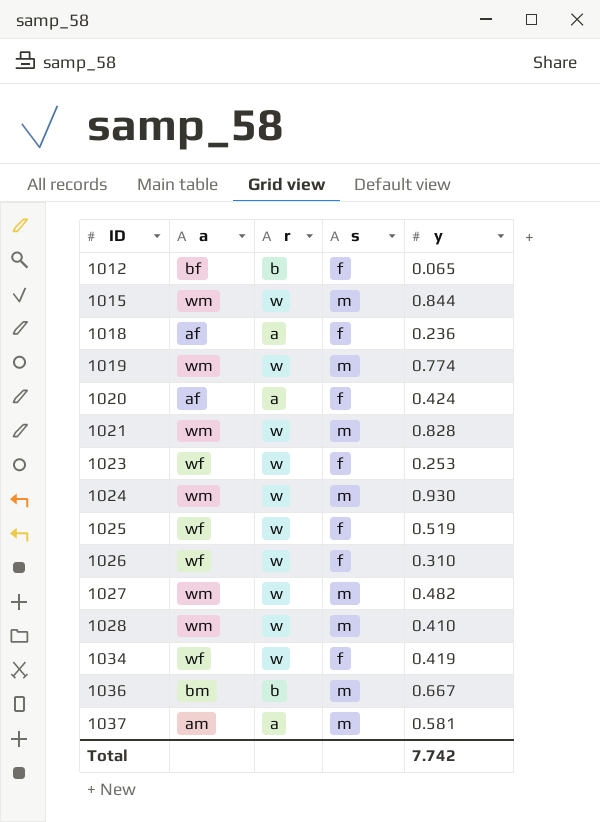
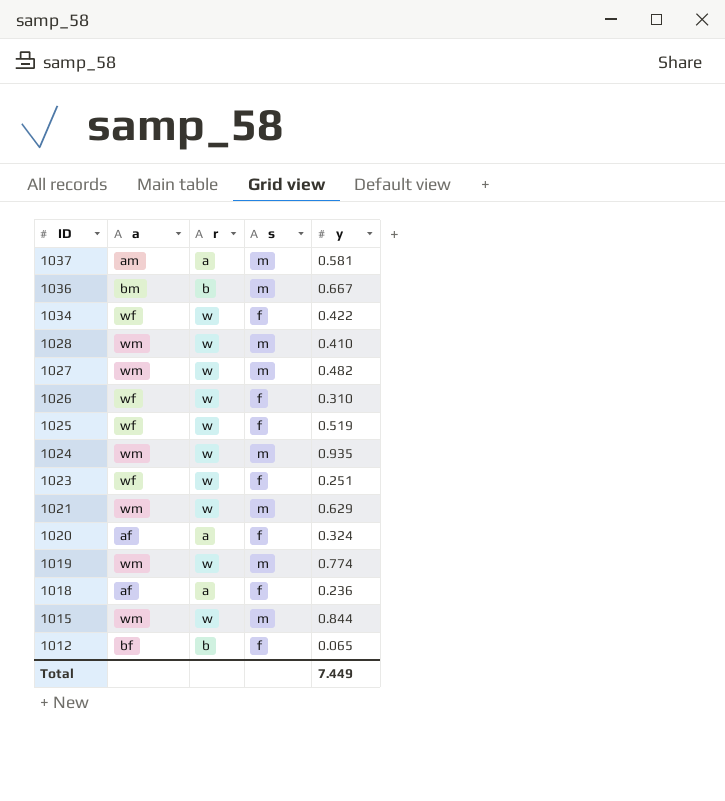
row order: ID ascending -> ID descending
1034 | y: 0.419 -> 0.422
1024 | y: 0.930 -> 0.935
1023 | y: 0.253 -> 0.251
1021 | y: 0.828 -> 0.629
1020 | y: 0.424 -> 0.324
Total | y: 7.742 -> 7.449

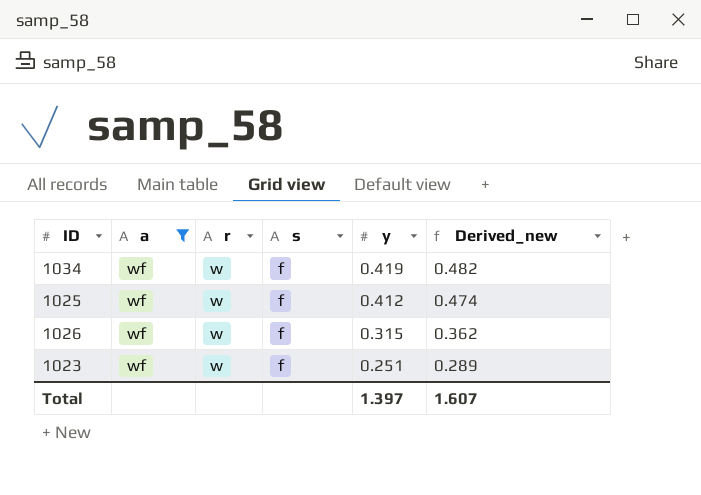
filter: none -> a = wf
row order: ID descending -> y descending
column Derived_new | formula: none -> [y] * 1.15
1034 | y: 0.422 -> 0.419
1025 | y: 0.519 -> 0.412
1026 | y: 0.310 -> 0.315
Total | y: 7.449 -> 1.397

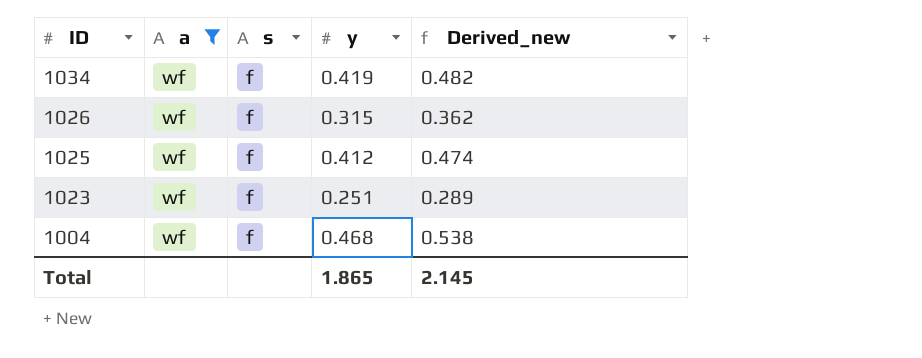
row order: y descending -> ID descending
column r | position: 3 -> none
row 1004: none -> wf | f | 0.468 | 0.538
Total | y: 1.397 -> 1.865
Total | Derived_new: 1.607 -> 2.145

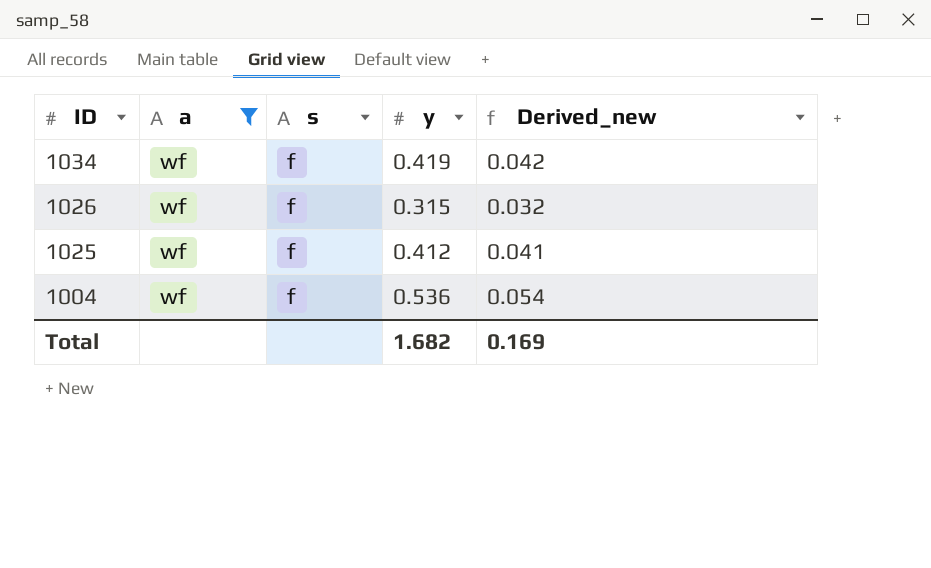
column Derived_new | formula: [y] * 1.15 -> [y] * 0.1
row 1023: wf | f | 0.251 | 0.289 -> none
1004 | y: 0.468 -> 0.536
Total | y: 1.865 -> 1.682
Total | Derived_new: 2.145 -> 0.169

